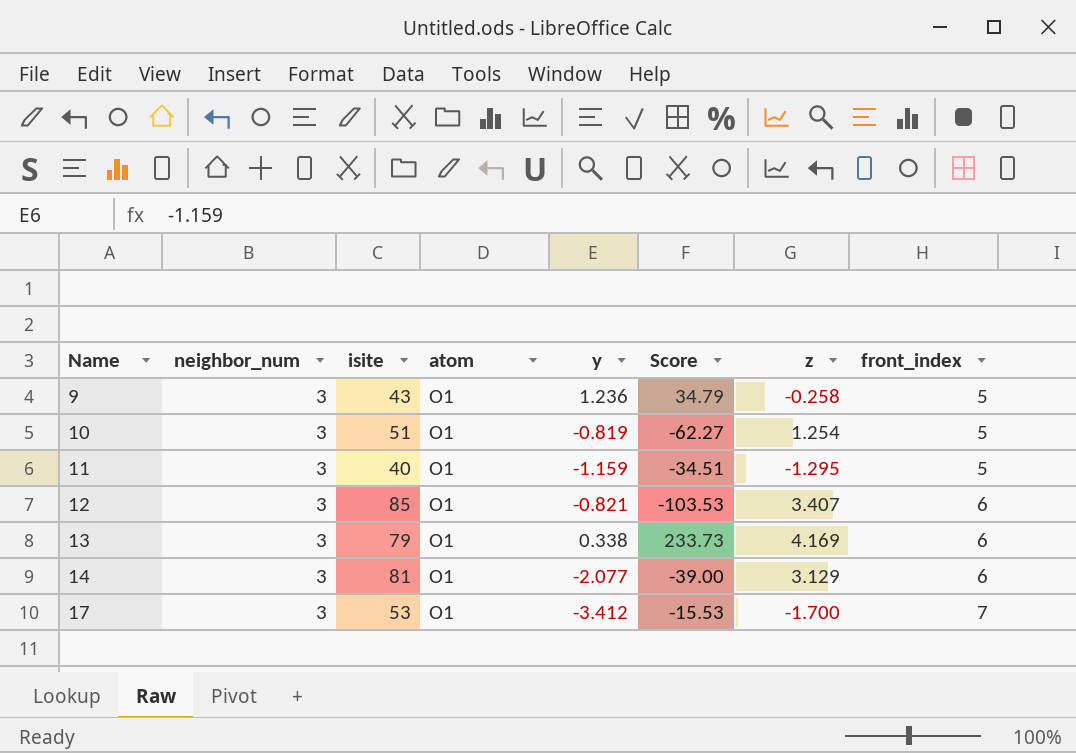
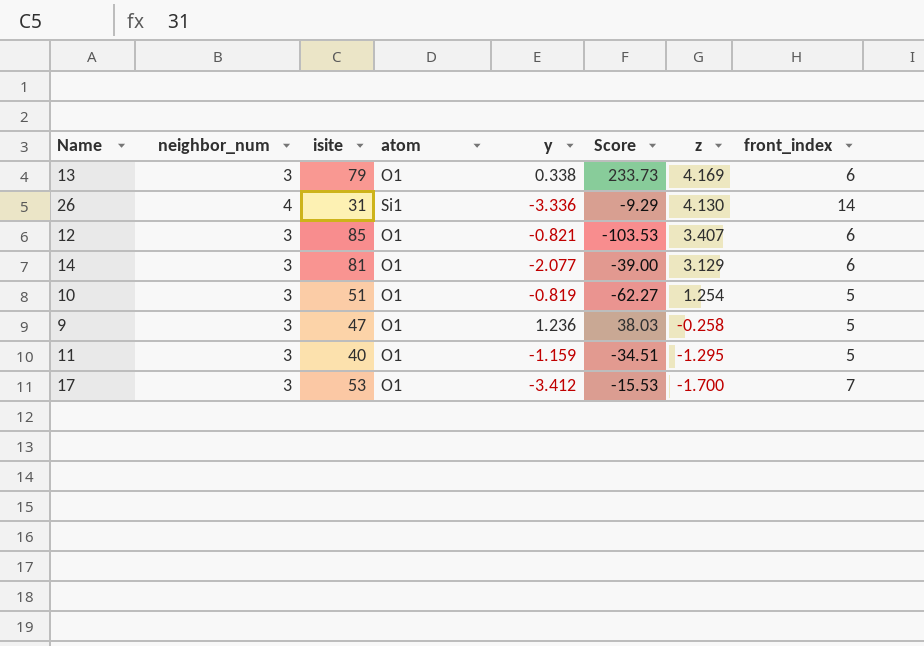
row order: Name ascending -> z descending
row 26: none -> 4 | 31 | Si1 | -3.336 | -9.29 | 4.130 | 14
9 | isite: 43 -> 47
9 | Score: 34.79 -> 38.03

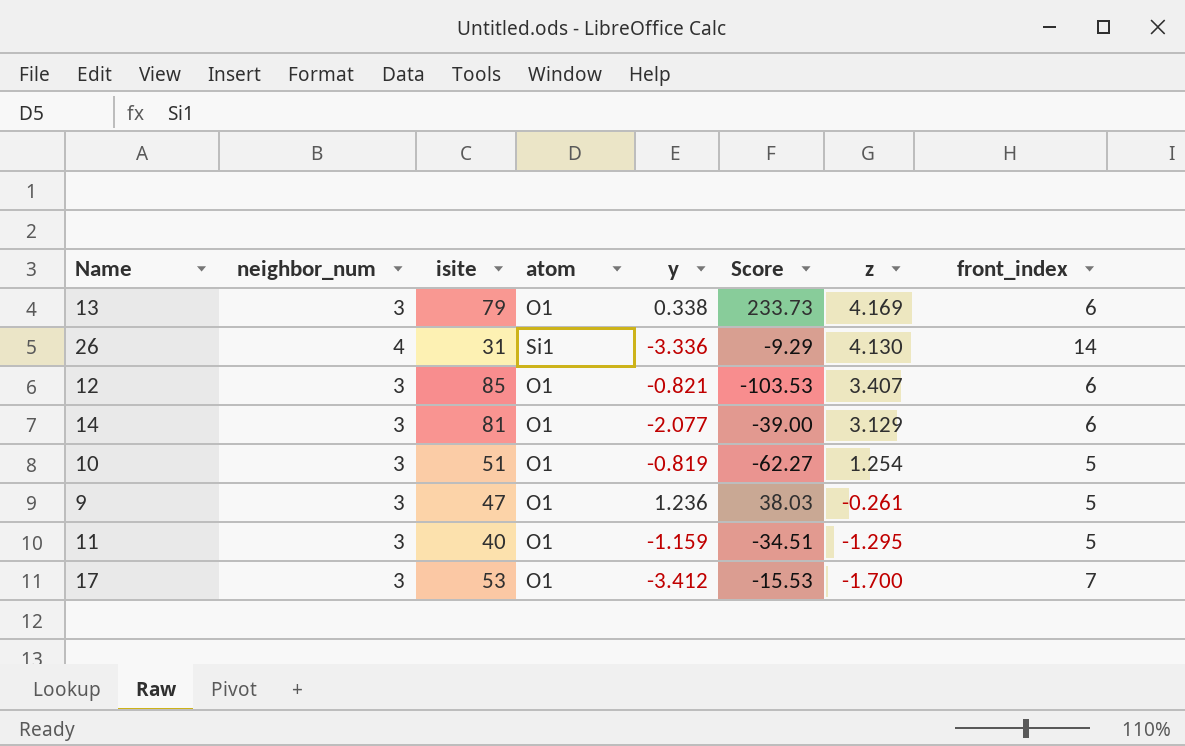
9 | z: -0.258 -> -0.261

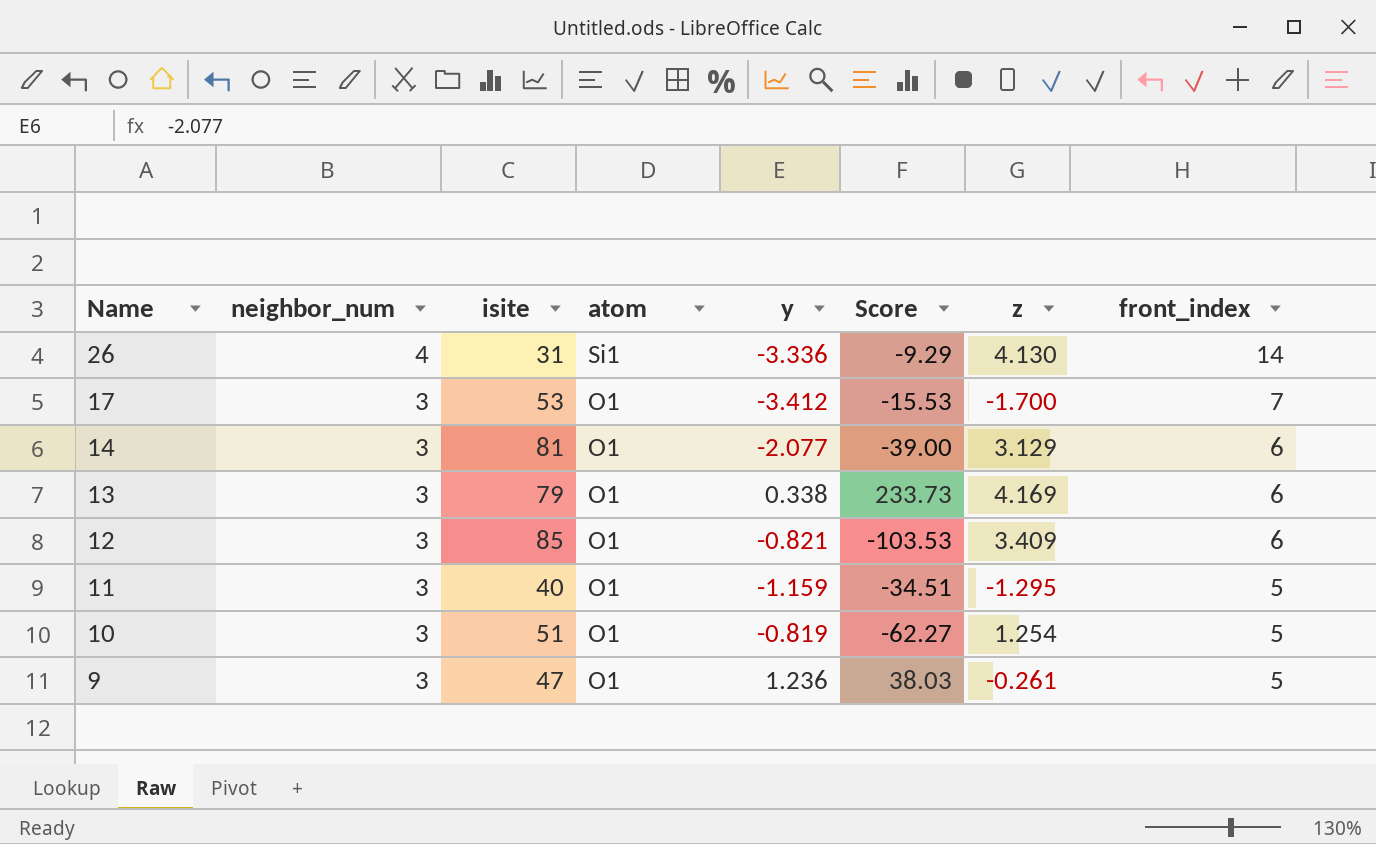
row order: z descending -> Name descending
12 | z: 3.407 -> 3.409

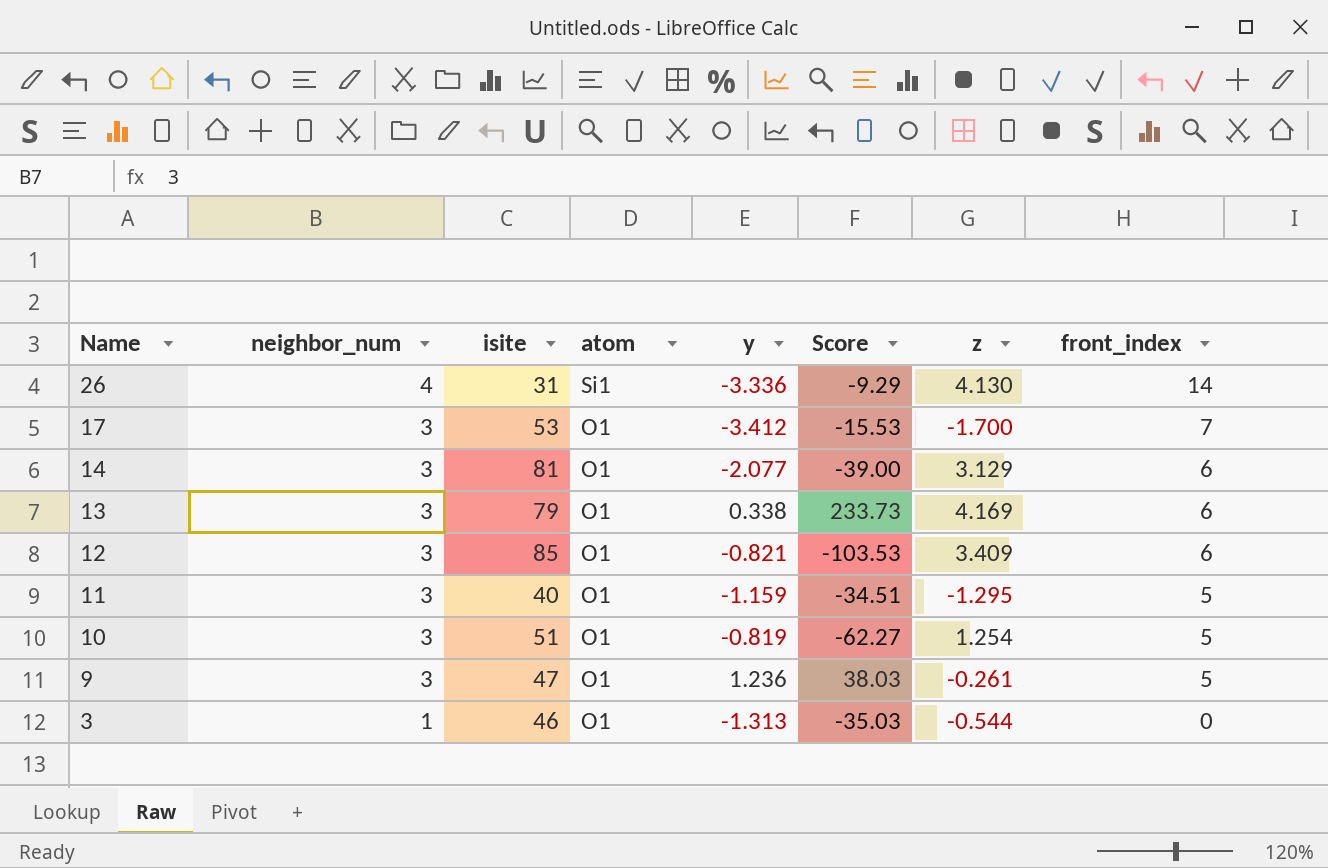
row 3: none -> 1 | 46 | O1 | -1.313 | -35.03 | -0.544 | 0

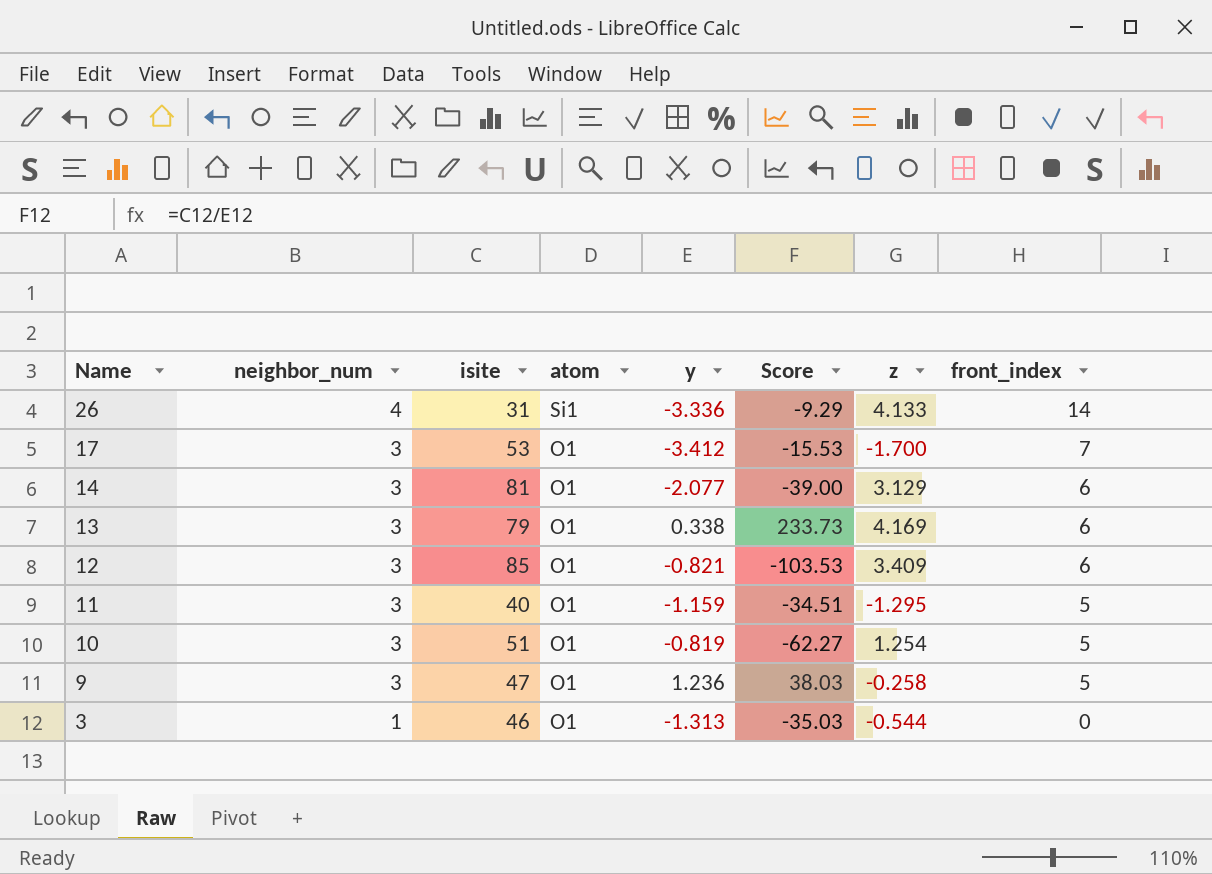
26 | z: 4.130 -> 4.133
9 | z: -0.261 -> -0.258

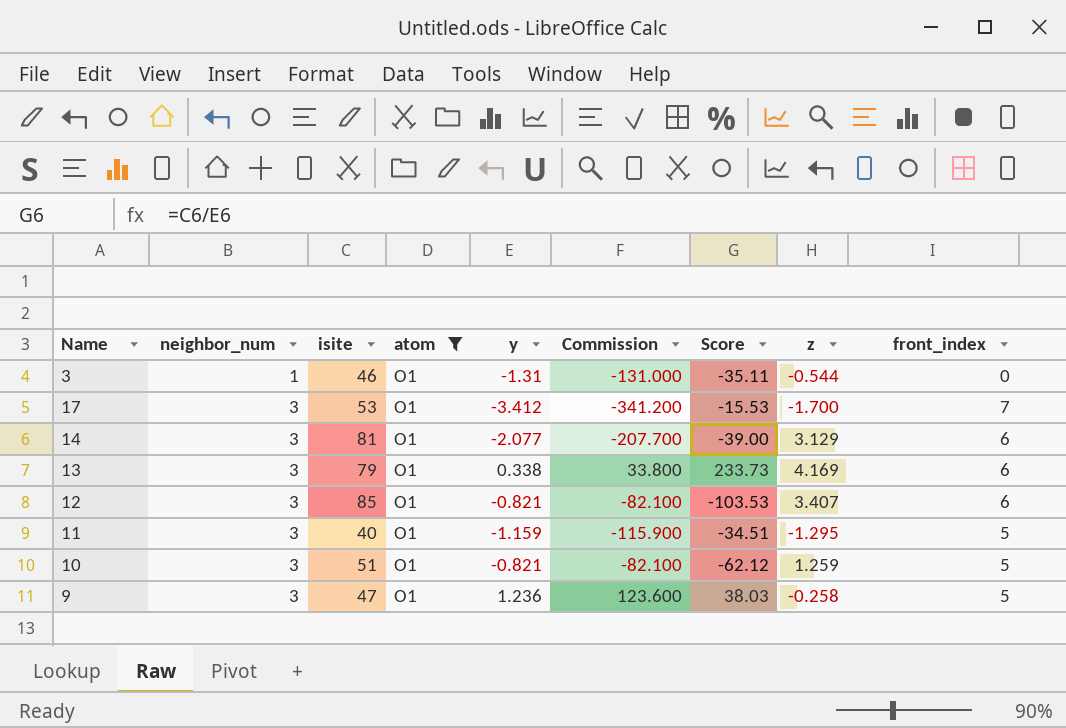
filter: none -> atom = O1
row order: Name descending -> neighbor_num ascending
column Commission | formula: none -> [y] * 100
3 | y: -1.313 -> -1.31
3 | Score: -35.03 -> -35.11
12 | z: 3.409 -> 3.407
10 | y: -0.819 -> -0.821
10 | Score: -62.27 -> -62.12
10 | z: 1.254 -> 1.259

